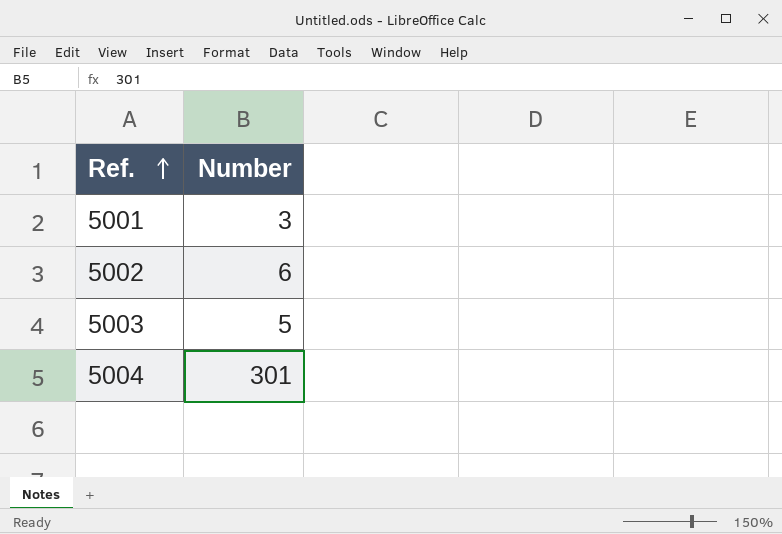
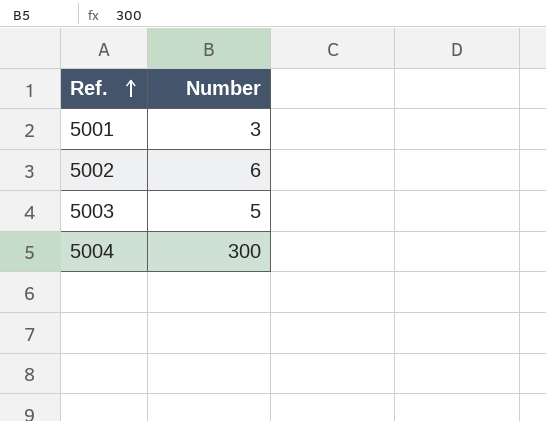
5004 | Number: 301 -> 300

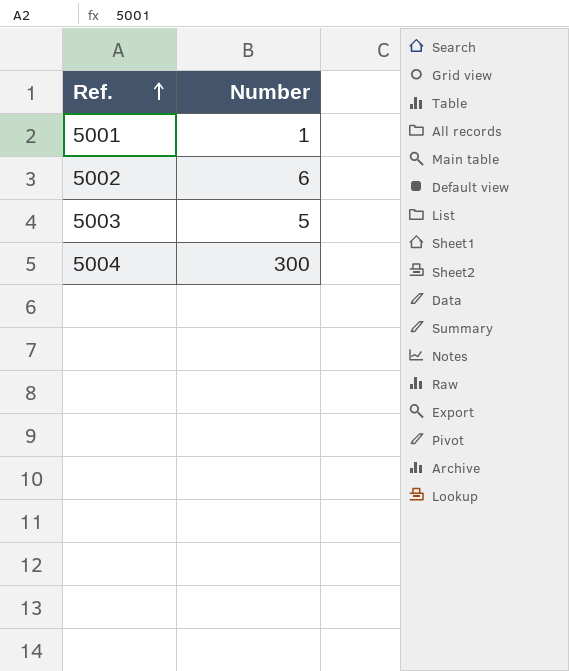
5001 | Number: 3 -> 1

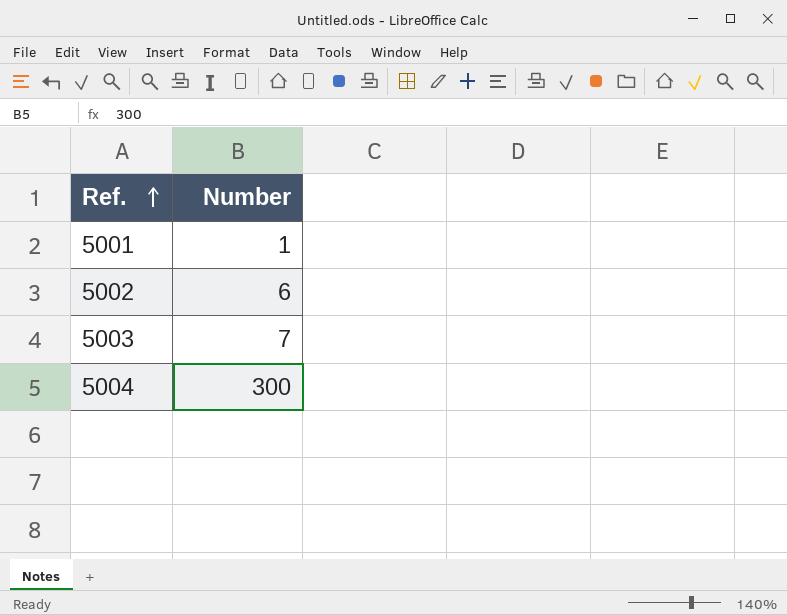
5003 | Number: 5 -> 7

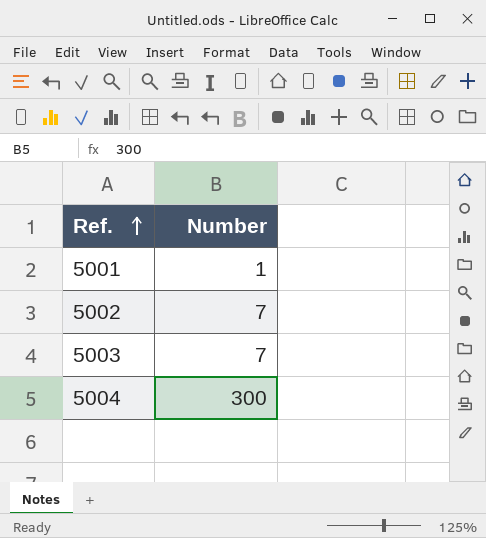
5002 | Number: 6 -> 7

